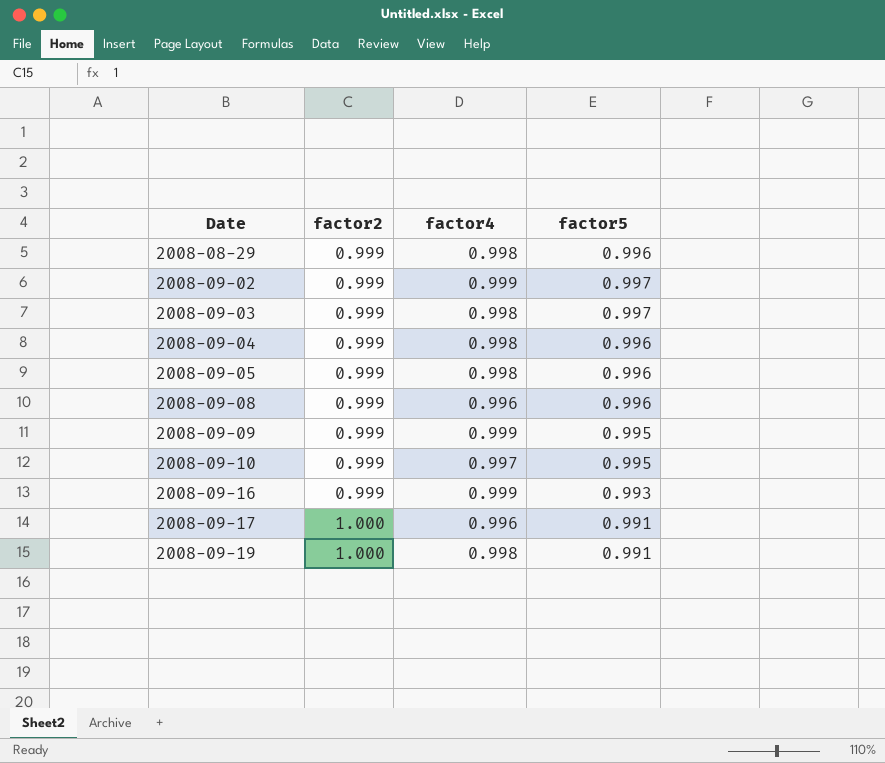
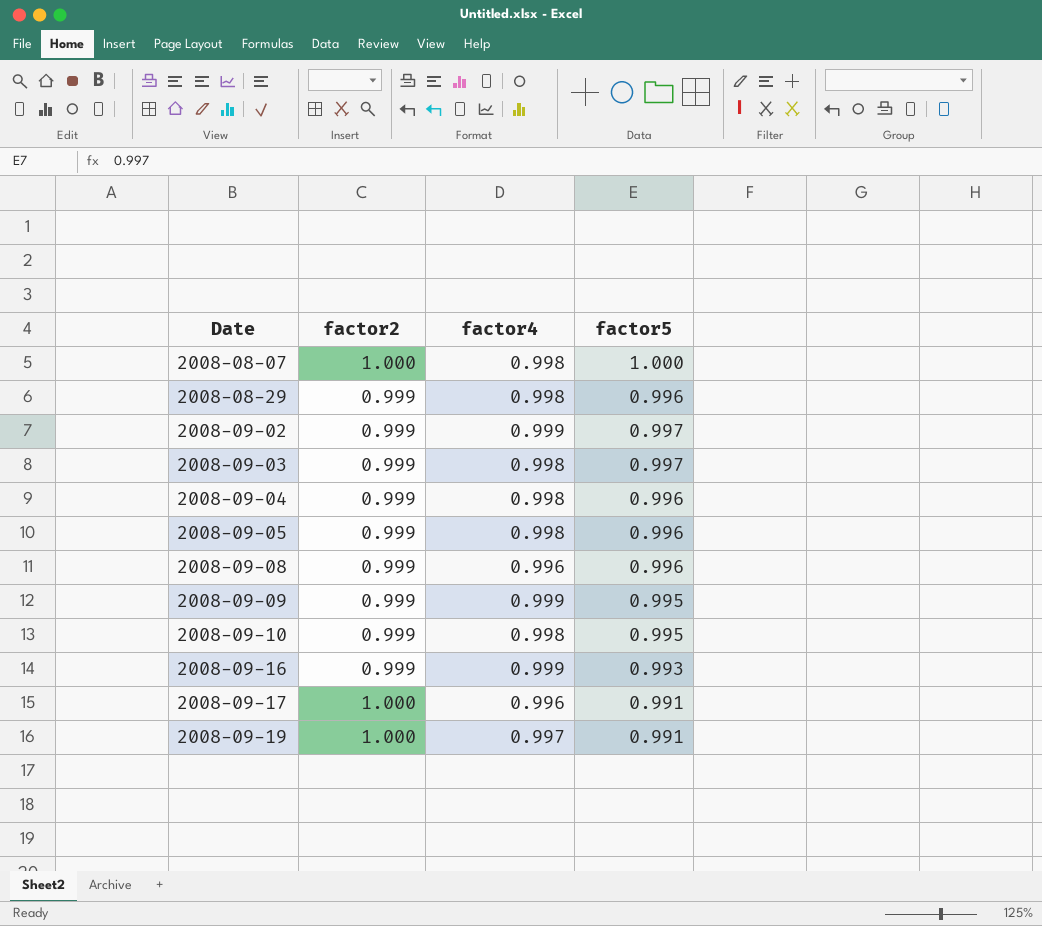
row 2008-08-07: none -> 1.000 | 0.998 | 1.000
2008-09-10 | factor4: 0.997 -> 0.998
2008-09-19 | factor4: 0.998 -> 0.997

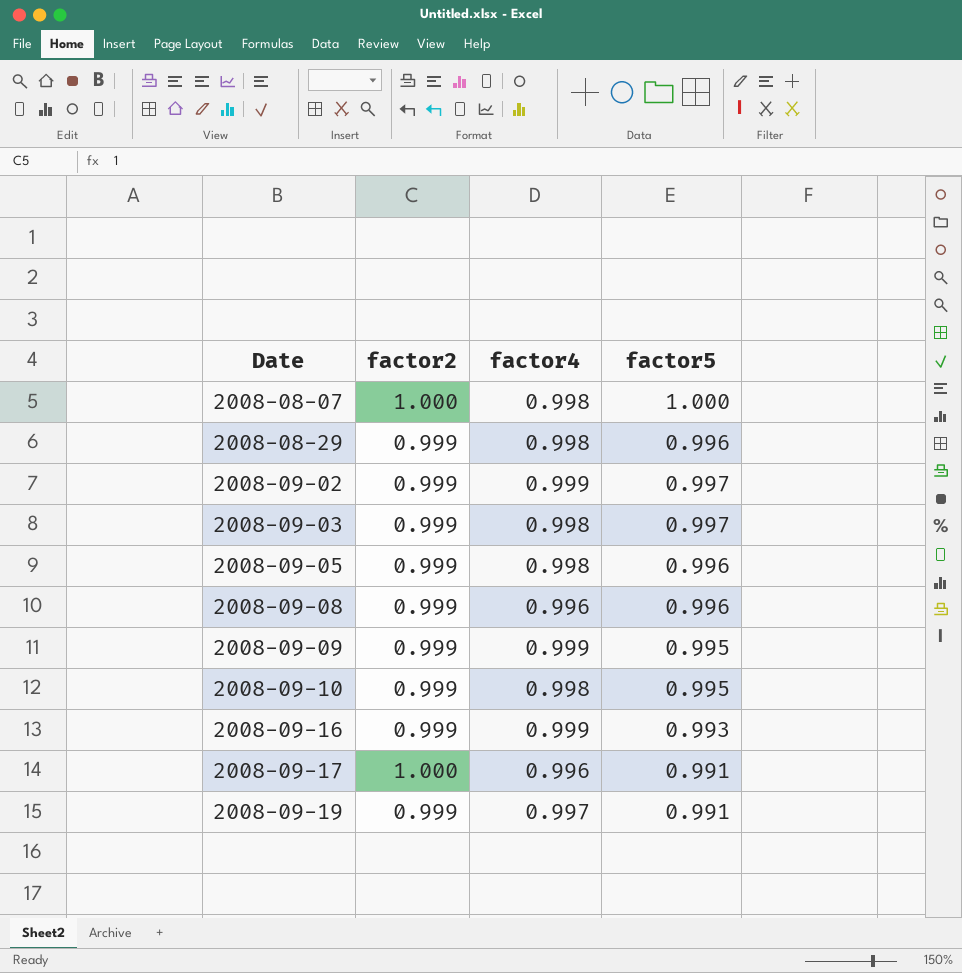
row 2008-09-04: 0.999 | 0.998 | 0.996 -> none
2008-09-19 | factor2: 1.000 -> 0.999

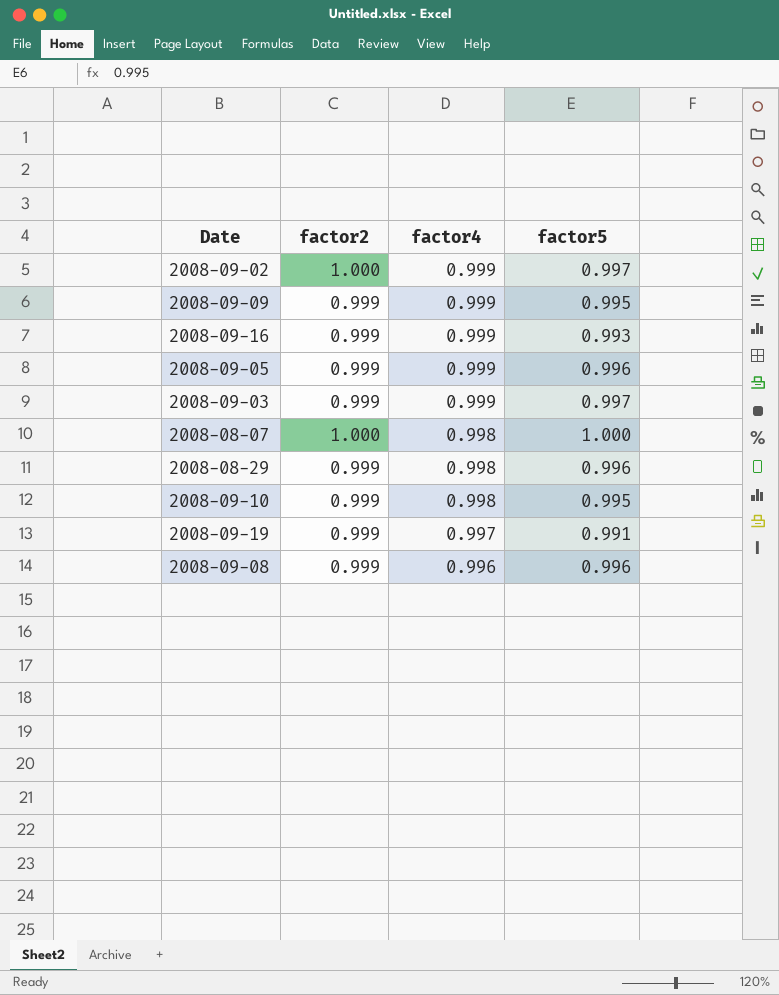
row order: Date ascending -> factor4 descending
row 2008-09-17: 1.000 | 0.996 | 0.991 -> none
2008-09-02 | factor2: 0.999 -> 1.000
2008-09-05 | factor4: 0.998 -> 0.999
2008-09-03 | factor4: 0.998 -> 0.999

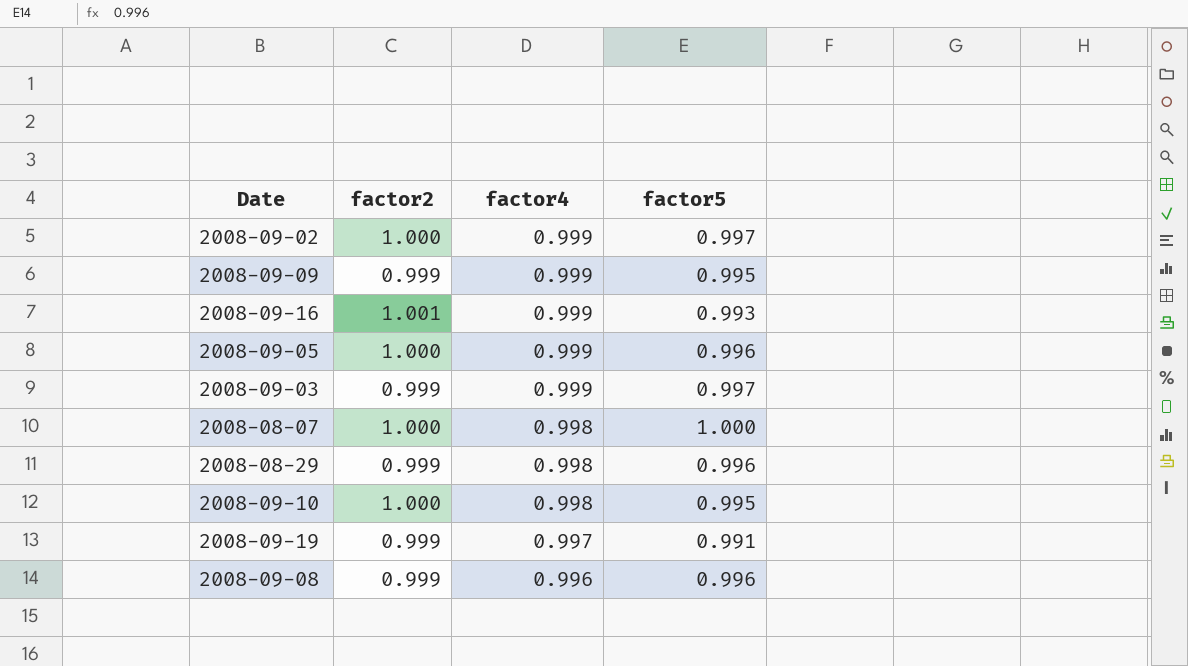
2008-09-16 | factor2: 0.999 -> 1.001
2008-09-05 | factor2: 0.999 -> 1.000
2008-09-10 | factor2: 0.999 -> 1.000

